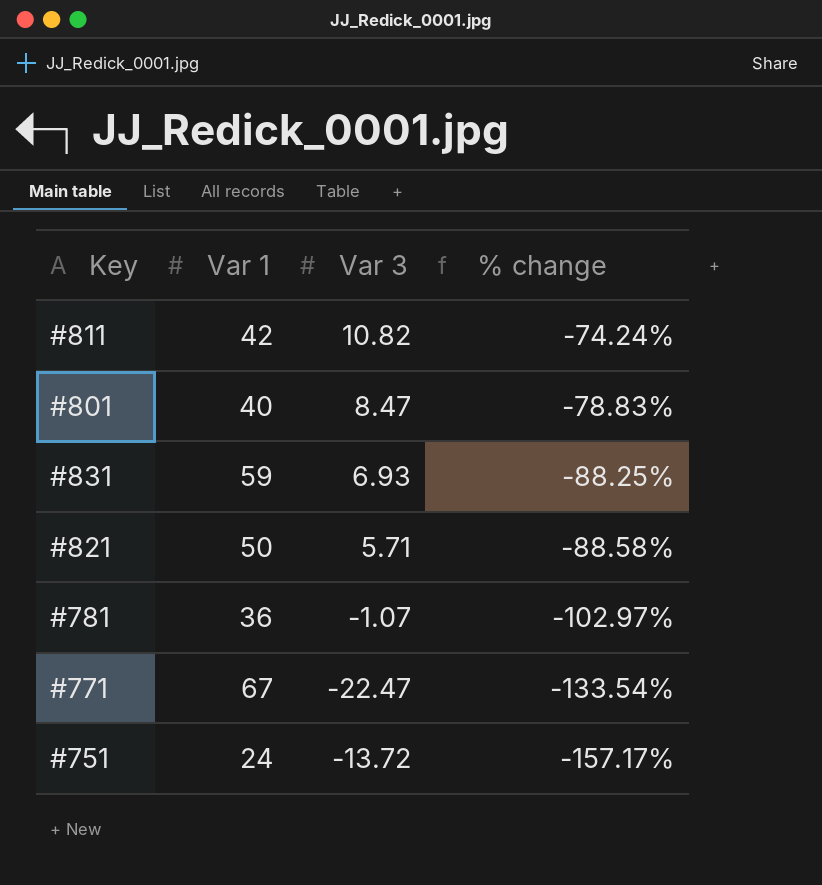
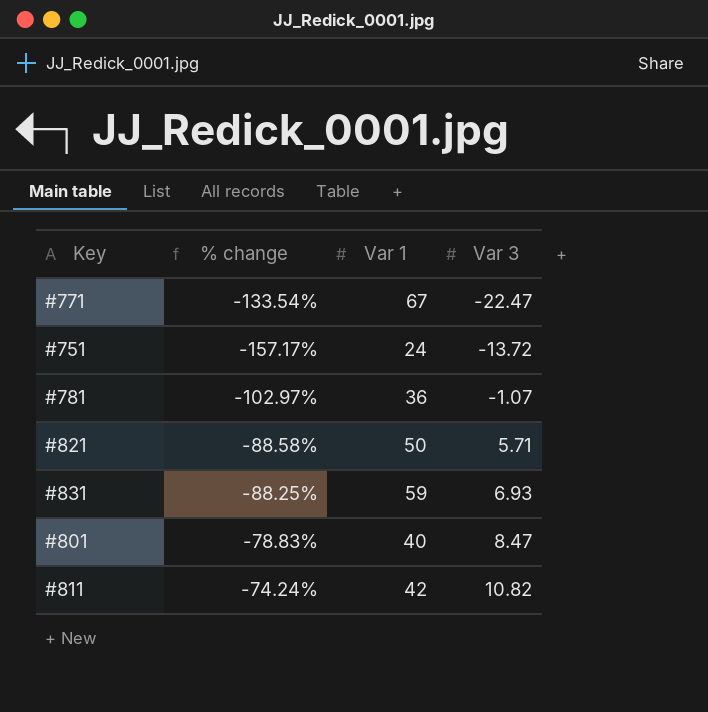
row order: % change descending -> Var 3 ascending
column % change | position: 4 -> 2

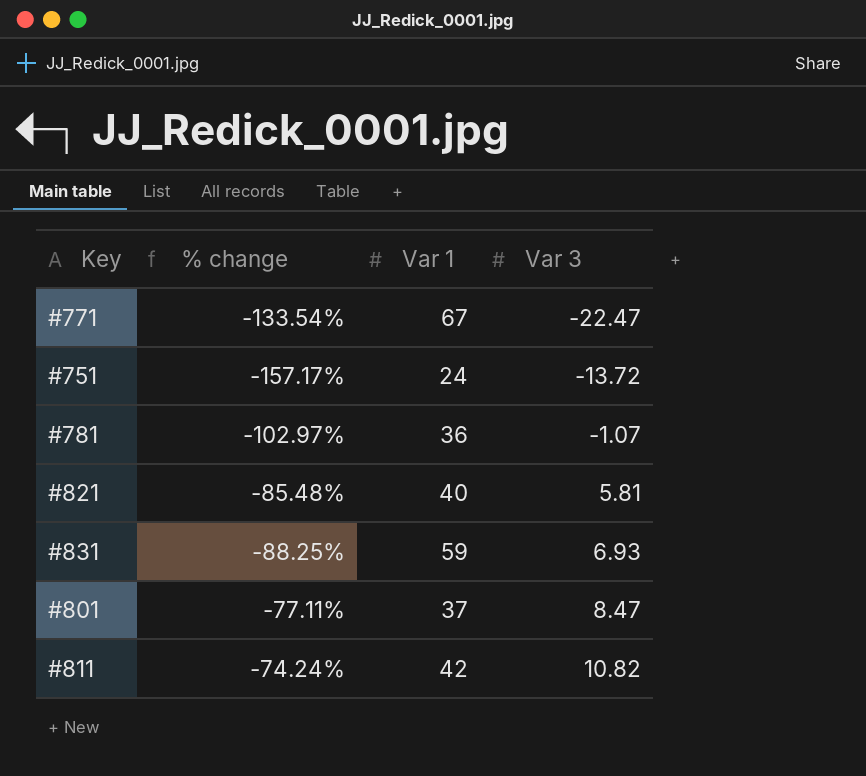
#821 | % change: -88.58% -> -85.48%
#821 | Var 1: 50 -> 40
#821 | Var 3: 5.71 -> 5.81
#801 | % change: -78.83% -> -77.11%
#801 | Var 1: 40 -> 37

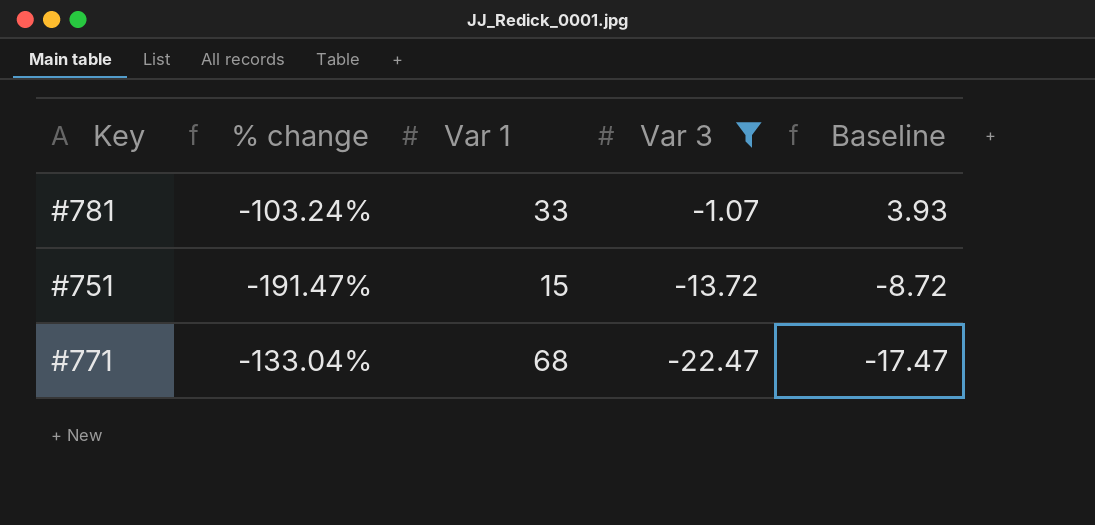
filter: none -> Var 3 <= -1.07
row order: Var 3 ascending -> Var 3 descending
column Baseline | formula: none -> [Var 3] + 5
#781 | % change: -102.97% -> -103.24%
#781 | Var 1: 36 -> 33
#751 | % change: -157.17% -> -191.47%
#751 | Var 1: 24 -> 15
#771 | % change: -133.54% -> -133.04%
#771 | Var 1: 67 -> 68

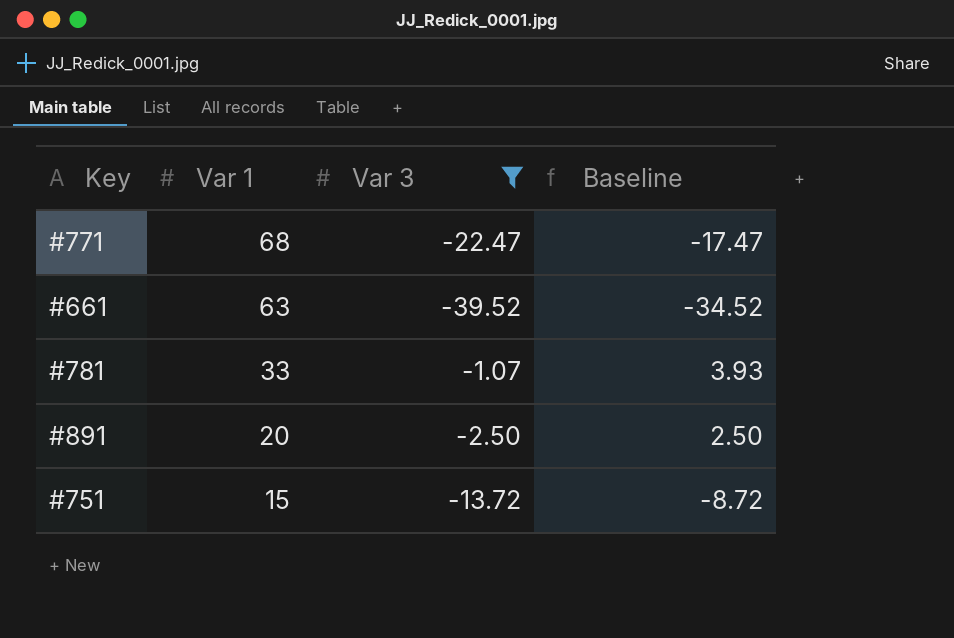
row order: Var 3 descending -> Var 1 descending
column % change | formula: ([Var 3] - [Var 1]) / [Var 1] -> none
row #661: none -> 63 | -39.52 | -34.52
row #891: none -> 20 | -2.50 | 2.50

